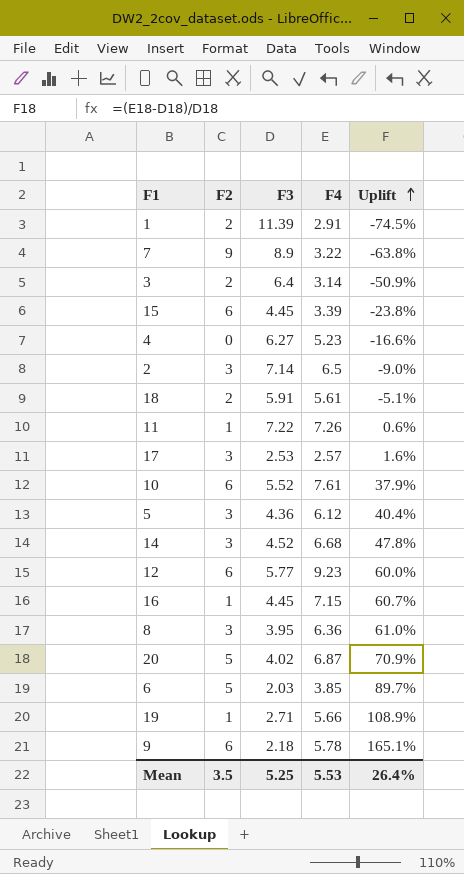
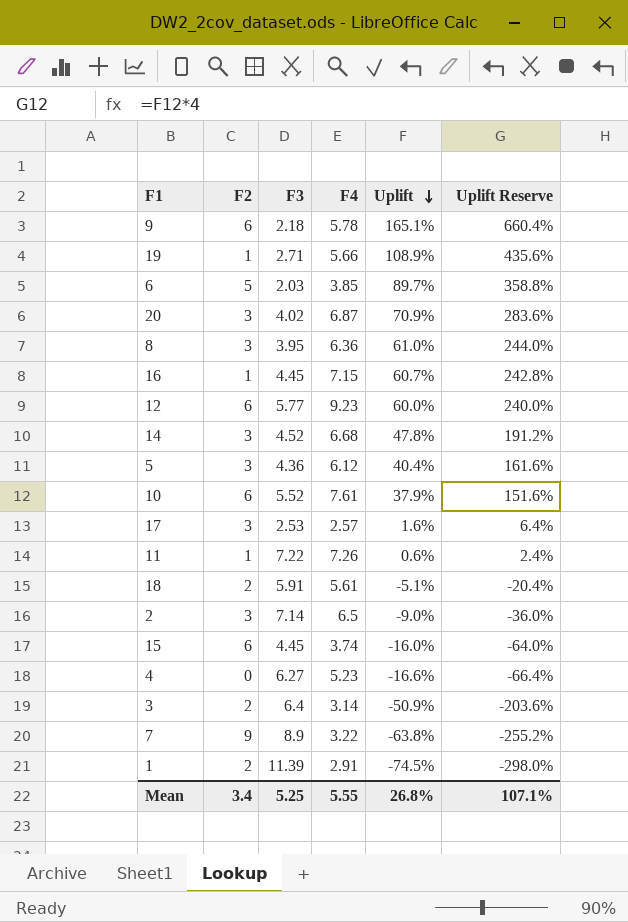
row order: Uplift ascending -> Uplift descending
column Uplift Reserve | formula: none -> [Uplift] * 4
20 | F2: 5 -> 3
15 | F4: 3.39 -> 3.74
15 | Uplift: -23.8% -> -16.0%
Mean | F2: 3.5 -> 3.4
Mean | F4: 5.53 -> 5.55
Mean | Uplift: 26.4% -> 26.8%

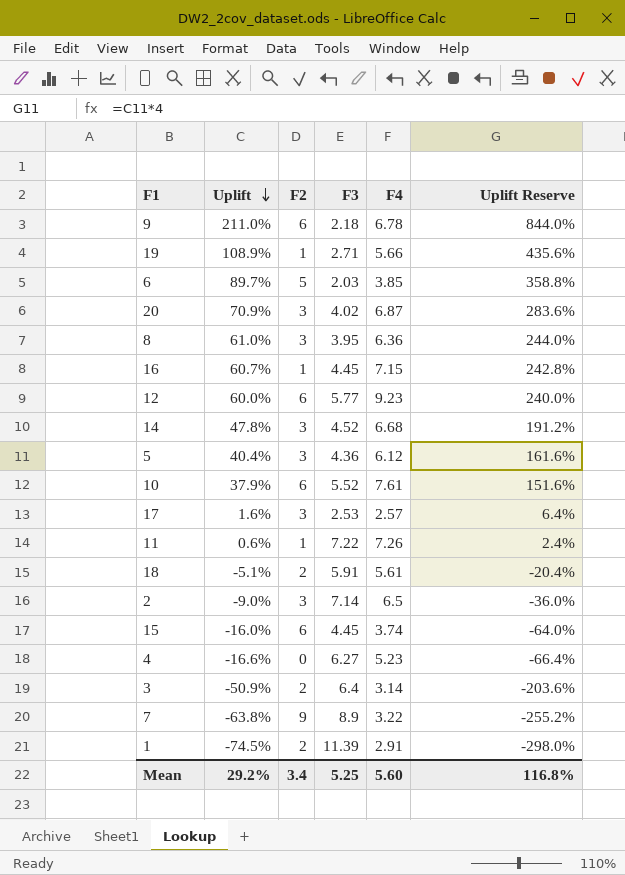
column Uplift | position: 5 -> 2
9 | Uplift: 165.1% -> 211.0%
9 | F4: 5.78 -> 6.78
9 | Uplift Reserve: 660.4% -> 844.0%
Mean | Uplift: 26.8% -> 29.2%
Mean | F4: 5.55 -> 5.60
Mean | Uplift Reserve: 107.1% -> 116.8%

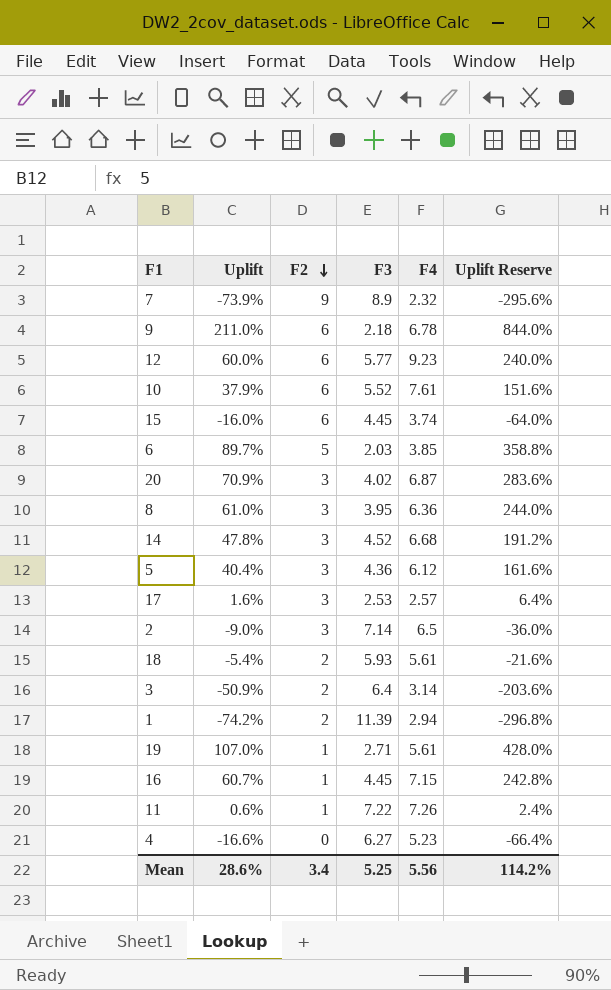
row order: Uplift descending -> F2 descending
7 | Uplift: -63.8% -> -73.9%
7 | F4: 3.22 -> 2.32
7 | Uplift Reserve: -255.2% -> -295.6%
18 | Uplift: -5.1% -> -5.4%
18 | F3: 5.91 -> 5.93
18 | Uplift Reserve: -20.4% -> -21.6%
1 | Uplift: -74.5% -> -74.2%
1 | F4: 2.91 -> 2.94
1 | Uplift Reserve: -298.0% -> -296.8%
19 | Uplift: 108.9% -> 107.0%
19 | F4: 5.66 -> 5.61
19 | Uplift Reserve: 435.6% -> 428.0%
Mean | Uplift: 29.2% -> 28.6%
Mean | F4: 5.60 -> 5.56
Mean | Uplift Reserve: 116.8% -> 114.2%

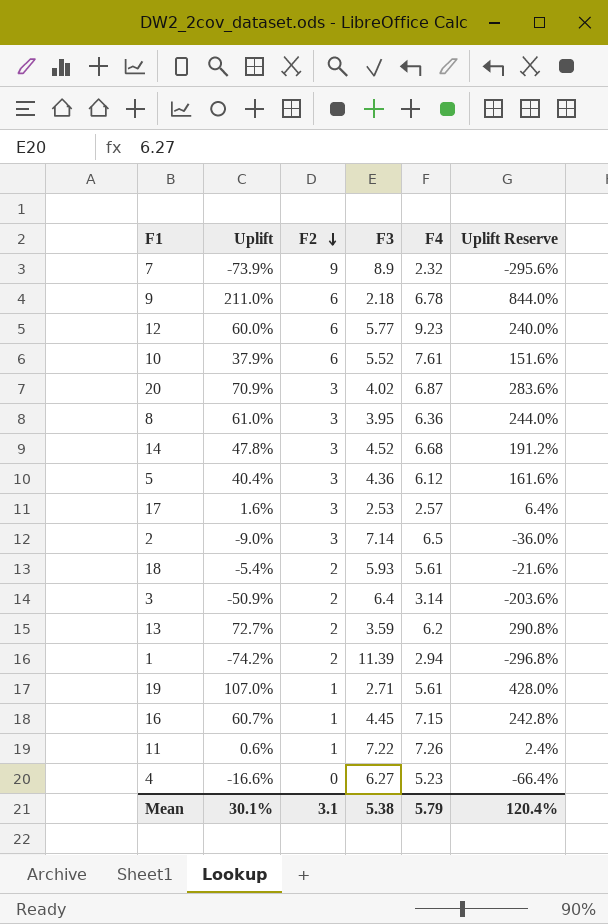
row 15: -16.0% | 6 | 4.45 | 3.74 | -64.0% -> none
row 6: 89.7% | 5 | 2.03 | 3.85 | 358.8% -> none
row 13: none -> 72.7% | 2 | 3.59 | 6.2 | 290.8%
Mean | Uplift: 28.6% -> 30.1%
Mean | F2: 3.4 -> 3.1
Mean | F3: 5.25 -> 5.38
Mean | F4: 5.56 -> 5.79
Mean | Uplift Reserve: 114.2% -> 120.4%

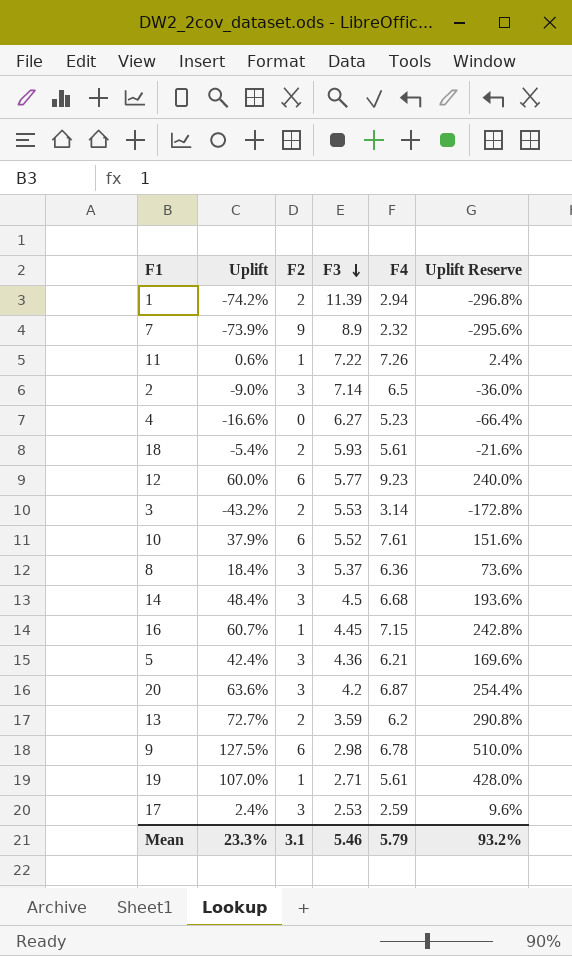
row order: F2 descending -> F3 descending
3 | Uplift: -50.9% -> -43.2%
3 | F3: 6.4 -> 5.53
3 | Uplift Reserve: -203.6% -> -172.8%
8 | Uplift: 61.0% -> 18.4%
8 | F3: 3.95 -> 5.37
8 | Uplift Reserve: 244.0% -> 73.6%
14 | Uplift: 47.8% -> 48.4%
14 | F3: 4.52 -> 4.5
14 | Uplift Reserve: 191.2% -> 193.6%
5 | Uplift: 40.4% -> 42.4%
5 | F4: 6.12 -> 6.21
5 | Uplift Reserve: 161.6% -> 169.6%
20 | Uplift: 70.9% -> 63.6%
20 | F3: 4.02 -> 4.2
20 | Uplift Reserve: 283.6% -> 254.4%
9 | Uplift: 211.0% -> 127.5%
9 | F3: 2.18 -> 2.98
9 | Uplift Reserve: 844.0% -> 510.0%
17 | Uplift: 1.6% -> 2.4%
17 | F4: 2.57 -> 2.59
17 | Uplift Reserve: 6.4% -> 9.6%
Mean | Uplift: 30.1% -> 23.3%
Mean | F3: 5.38 -> 5.46
Mean | Uplift Reserve: 120.4% -> 93.2%

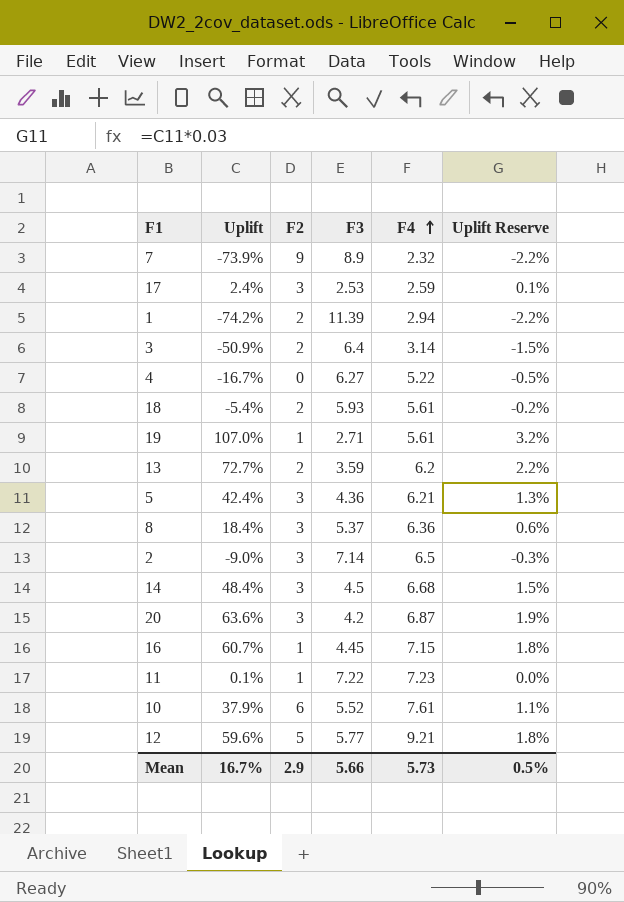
row order: F3 descending -> F4 ascending
column Uplift Reserve | formula: [Uplift] * 4 -> [Uplift] * 0.03
row 9: 127.5% | 6 | 2.98 | 6.78 | 510.0% -> none
3 | Uplift: -43.2% -> -50.9%
3 | F3: 5.53 -> 6.4
4 | Uplift: -16.6% -> -16.7%
4 | F4: 5.23 -> 5.22
11 | Uplift: 0.6% -> 0.1%
11 | F4: 7.26 -> 7.23
12 | Uplift: 60.0% -> 59.6%
12 | F2: 6 -> 5
12 | F4: 9.23 -> 9.21
Mean | Uplift: 23.3% -> 16.7%
Mean | F2: 3.1 -> 2.9
Mean | F3: 5.46 -> 5.66
Mean | F4: 5.79 -> 5.73
Mean | Uplift Reserve: 93.2% -> 0.5%

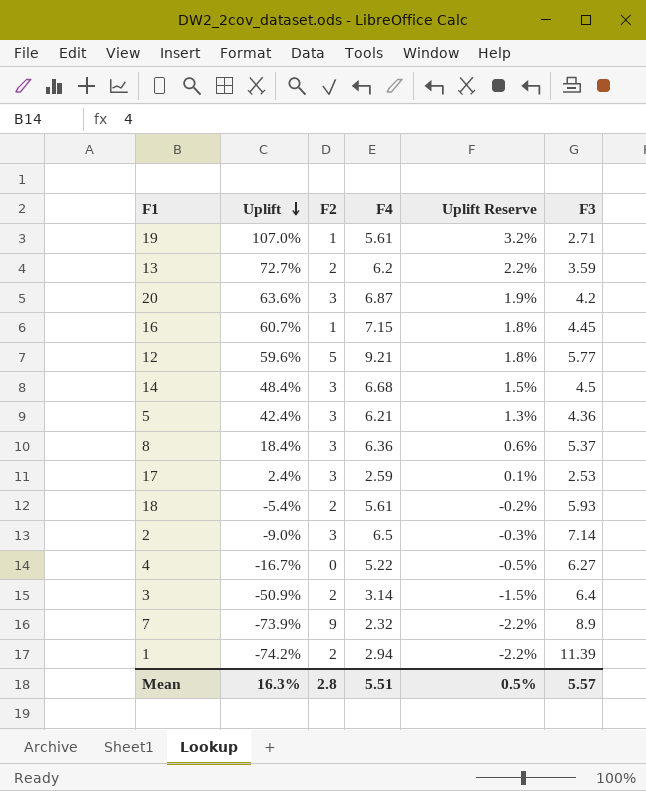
row order: F4 ascending -> Uplift descending
column F3 | position: 4 -> 6
row 11: 0.1% | 1 | 7.22 | 7.23 | 0.0% -> none
row 10: 37.9% | 6 | 5.52 | 7.61 | 1.1% -> none
Mean | Uplift: 16.7% -> 16.3%
Mean | F2: 2.9 -> 2.8
Mean | F4: 5.73 -> 5.51
Mean | F3: 5.66 -> 5.57

